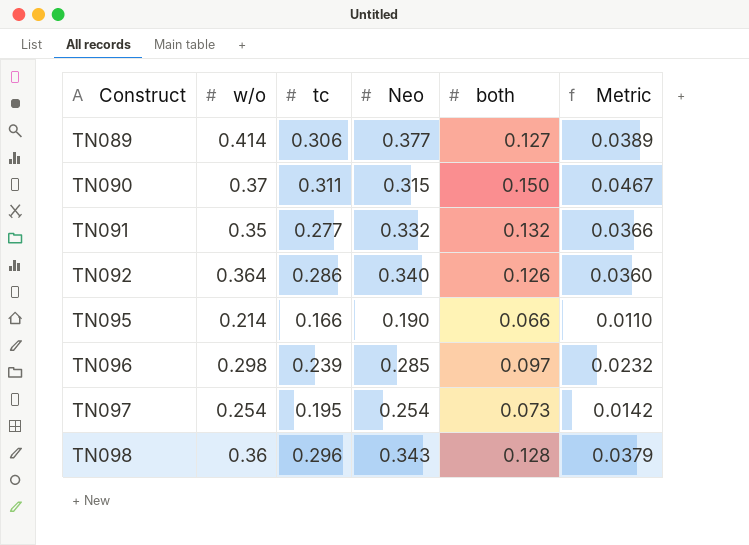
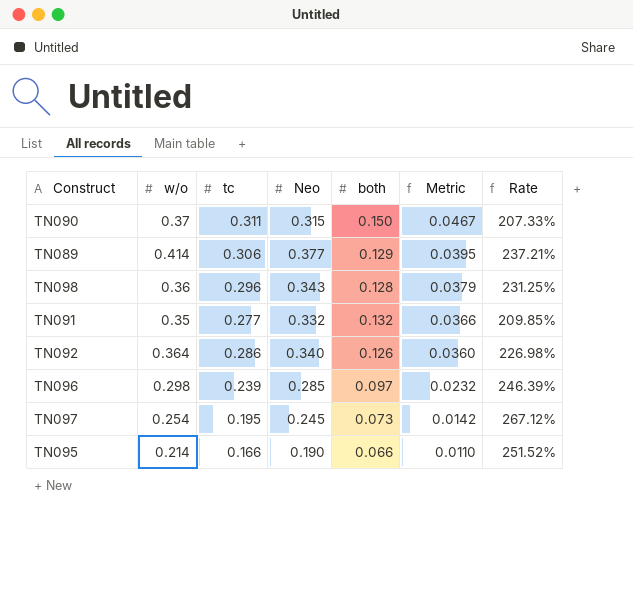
row order: Construct ascending -> Metric descending
column Rate | formula: none -> [tc] / [both]
TN089 | both: 0.127 -> 0.129
TN089 | Metric: 0.0389 -> 0.0395
TN097 | Neo: 0.254 -> 0.245

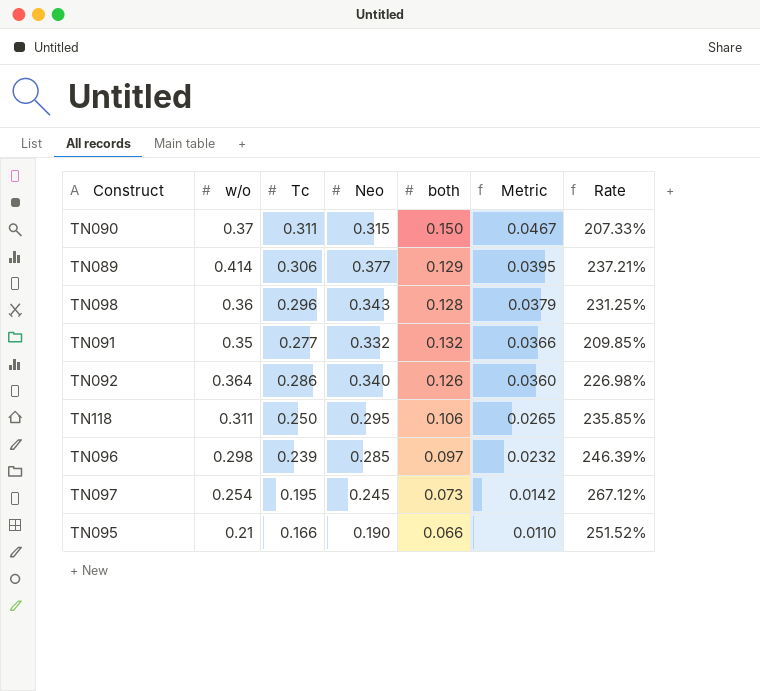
column name: tc -> Tc
row TN118: none -> 0.311 | 0.250 | 0.295 | 0.106 | 0.0265 | 235.85%
TN095 | w/o: 0.214 -> 0.21

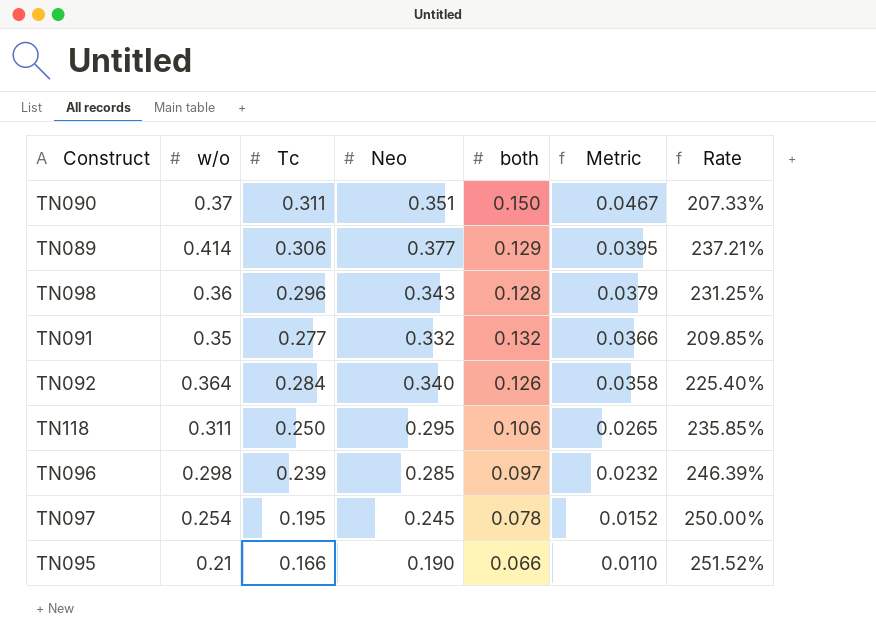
TN090 | Neo: 0.315 -> 0.351
TN092 | Tc: 0.286 -> 0.284
TN092 | Metric: 0.0360 -> 0.0358
TN092 | Rate: 226.98% -> 225.40%
TN097 | both: 0.073 -> 0.078
TN097 | Metric: 0.0142 -> 0.0152
TN097 | Rate: 267.12% -> 250.00%

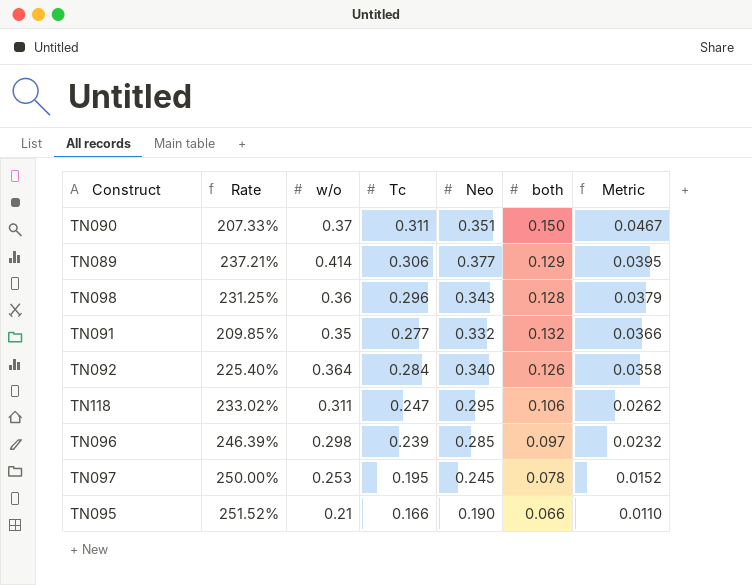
column Rate | position: 7 -> 2
TN118 | Rate: 235.85% -> 233.02%
TN118 | Tc: 0.250 -> 0.247
TN118 | Metric: 0.0265 -> 0.0262
TN097 | w/o: 0.254 -> 0.253

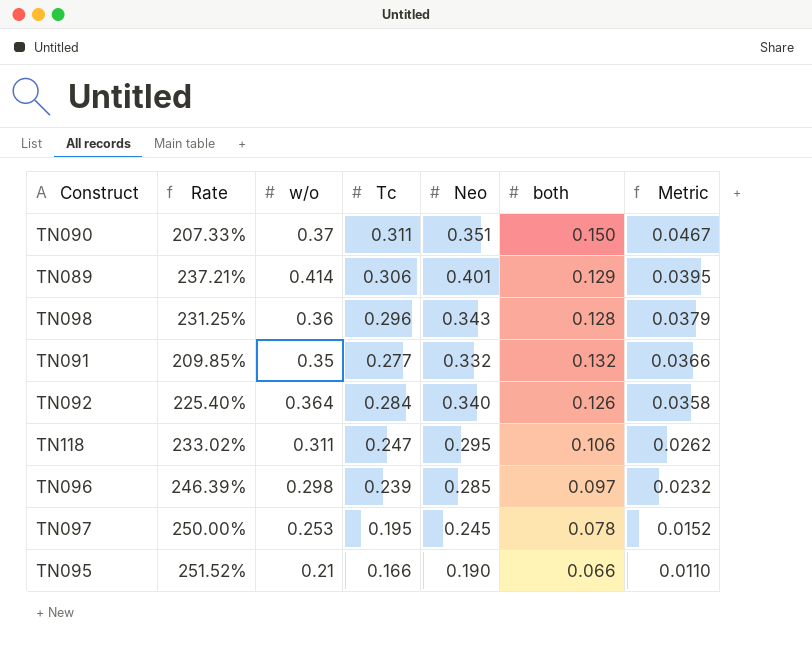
TN089 | Neo: 0.377 -> 0.401

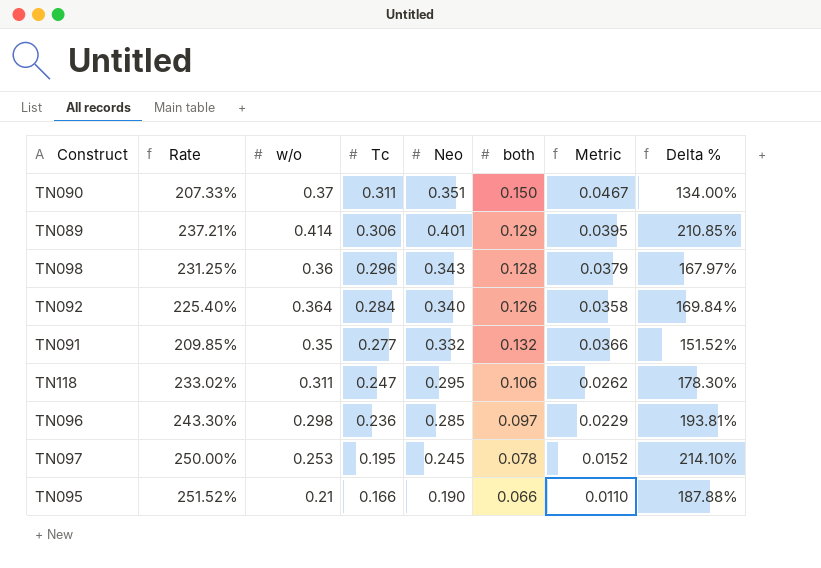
row order: Metric descending -> Tc descending
column Delta % | formula: none -> ([Neo] - [both]) / [both]
TN096 | Rate: 246.39% -> 243.30%
TN096 | Tc: 0.239 -> 0.236
TN096 | Metric: 0.0232 -> 0.0229

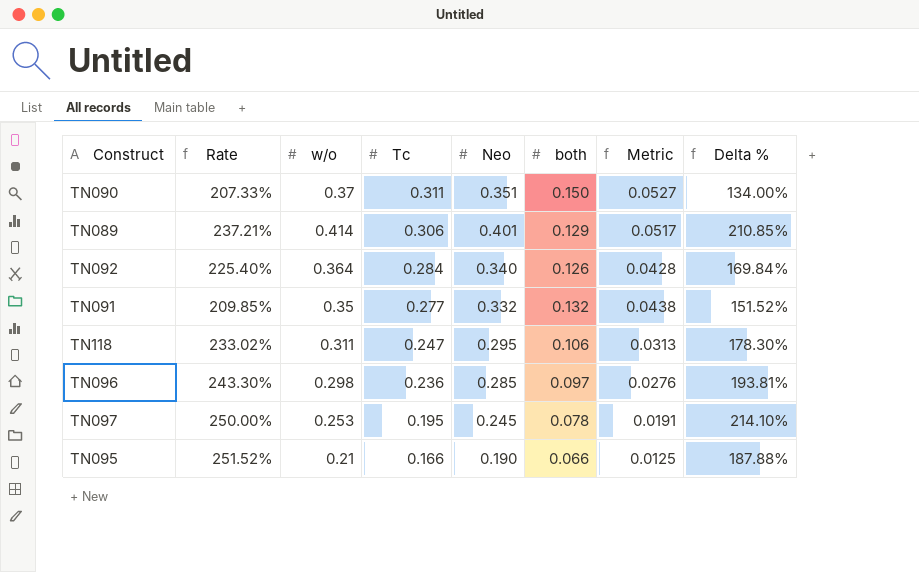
column Metric | formula: [Tc] * [both] -> [Neo] * [both]
row TN098: 231.25% | 0.36 | 0.296 | 0.343 | 0.128 | 0.0379 | 167.97% -> none

